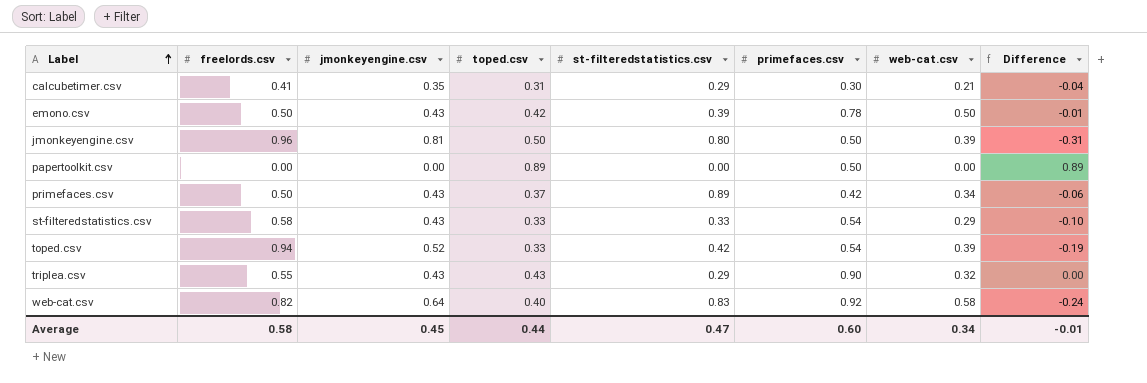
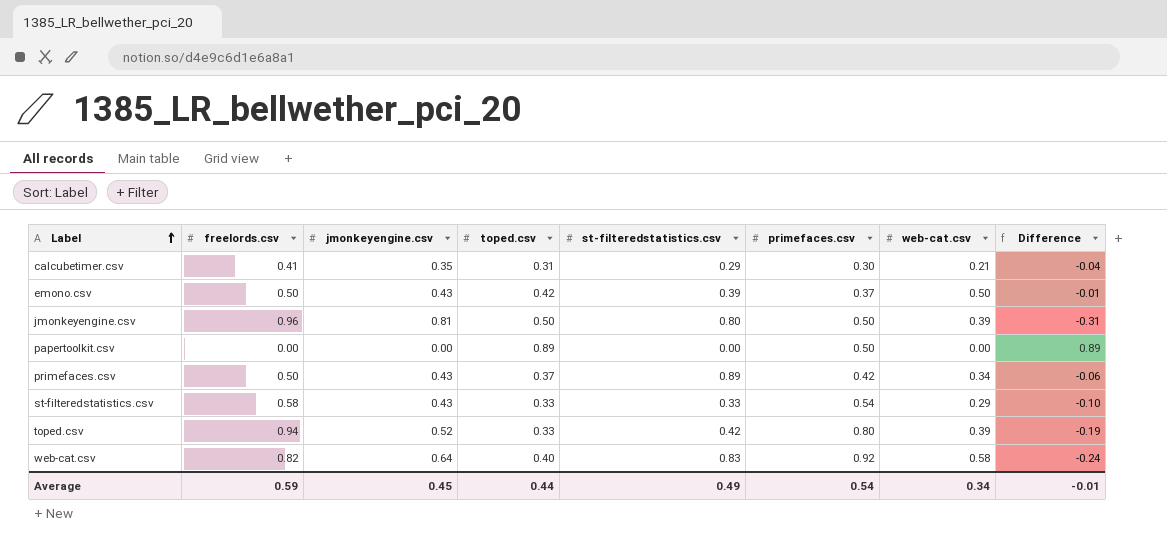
row triplea.csv: 0.55 | 0.43 | 0.43 | 0.29 | 0.90 | 0.32 | 0.00 -> none
emono.csv | primefaces.csv: 0.78 -> 0.37
toped.csv | primefaces.csv: 0.54 -> 0.80
Average | freelords.csv: 0.58 -> 0.59
Average | st-filteredstatistics.csv: 0.47 -> 0.49
Average | primefaces.csv: 0.60 -> 0.54

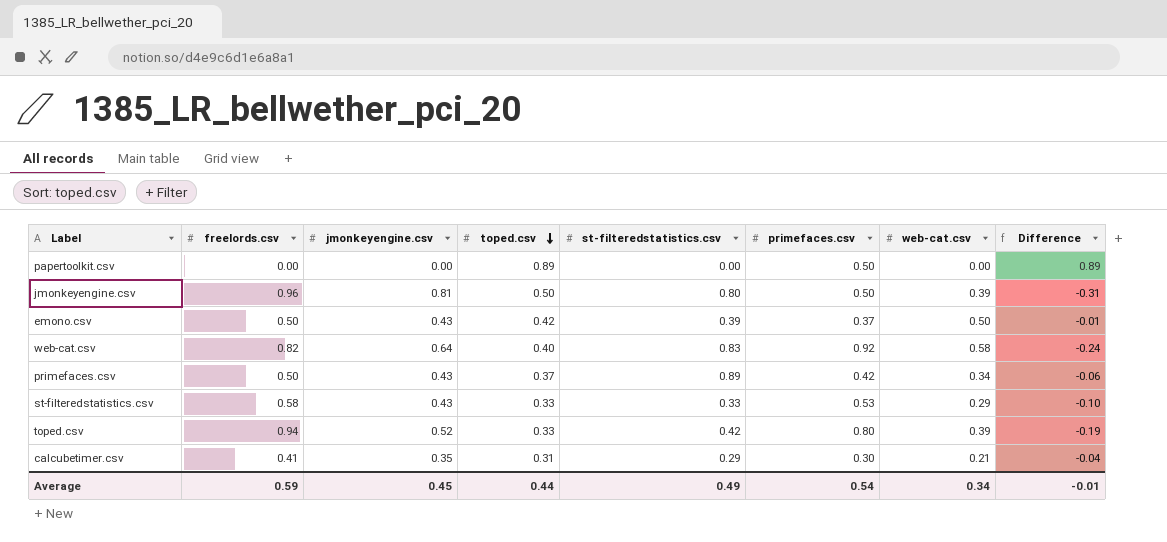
row order: Label ascending -> toped.csv descending
st-filteredstatistics.csv | primefaces.csv: 0.54 -> 0.53

